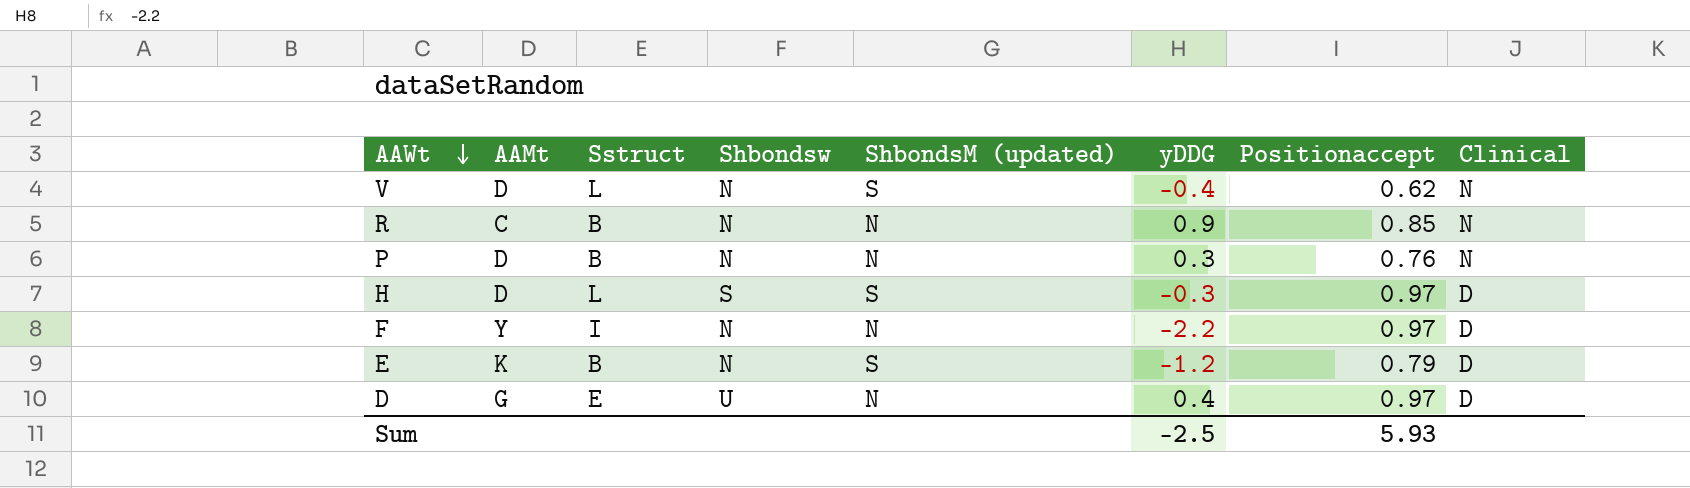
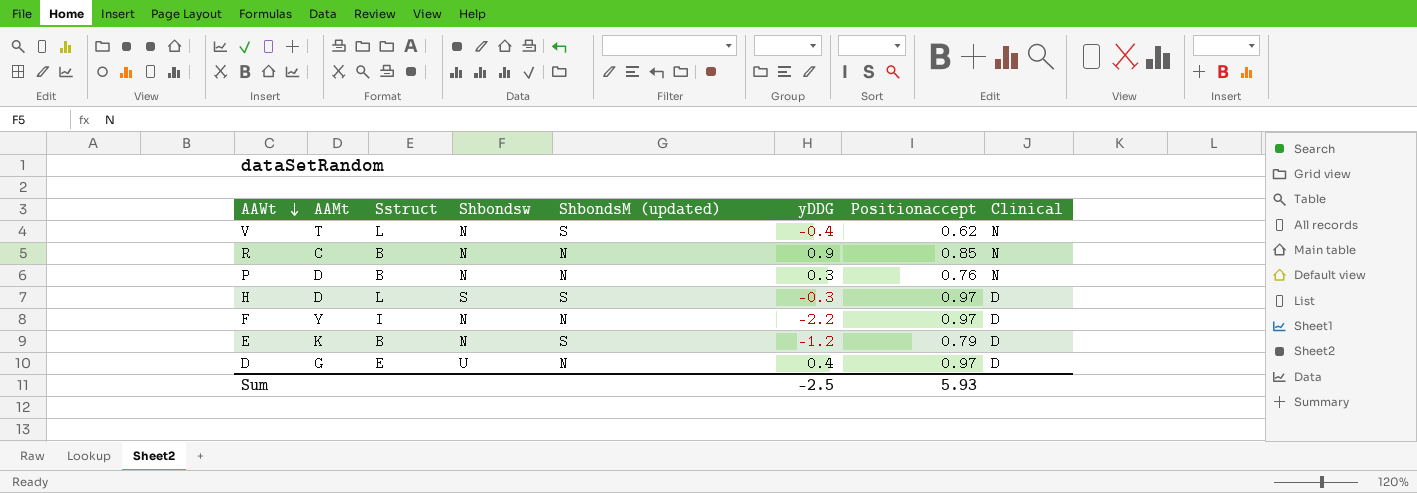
V | AAMt: D -> T

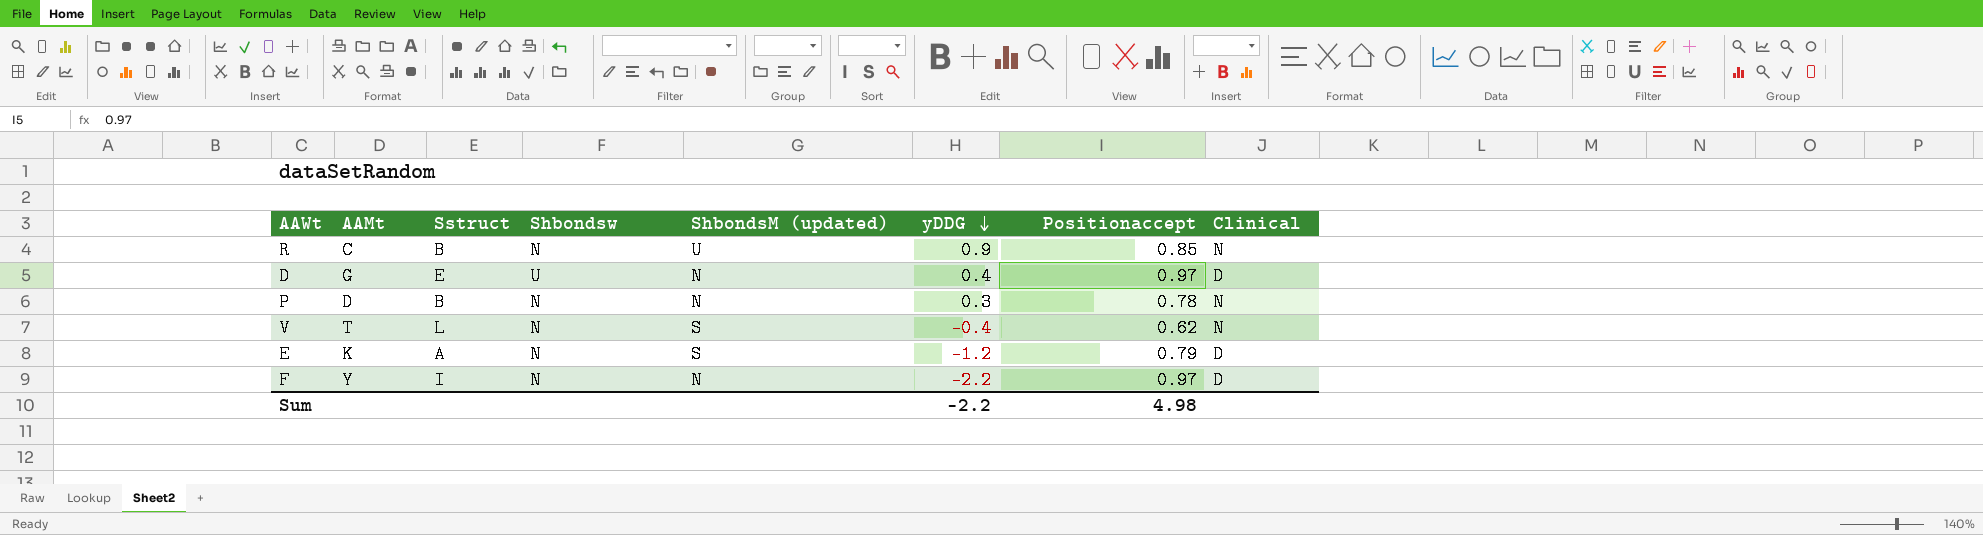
row order: AAWt descending -> yDDG descending
row H: D | L | S | S | -0.3 | 0.97 | D -> none
R | ShbondsM (updated): N -> U
P | Positionaccept: 0.76 -> 0.78
E | Sstruct: B -> A
Sum | yDDG: -2.5 -> -2.2
Sum | Positionaccept: 5.93 -> 4.98

